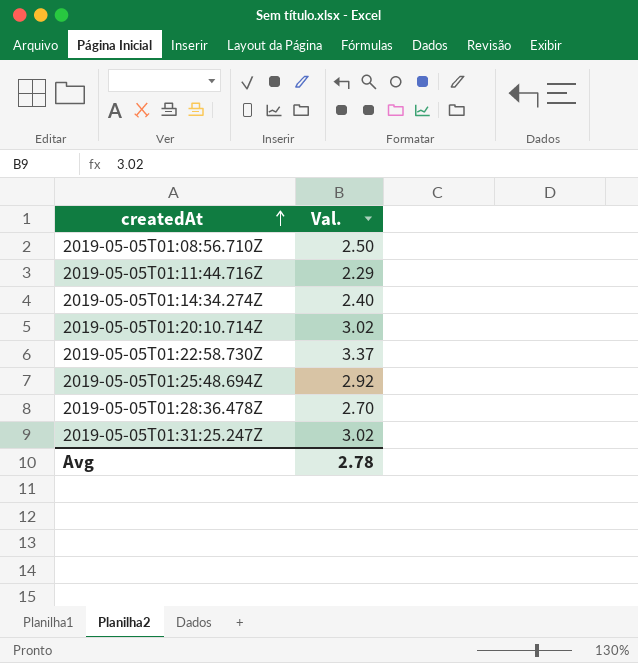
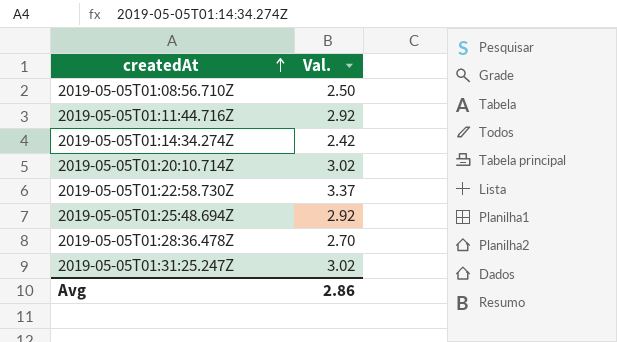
2019-05-05T01:11:44.716Z | Val.: 2.29 -> 2.92
2019-05-05T01:14:34.274Z | Val.: 2.40 -> 2.42
Avg | Val.: 2.78 -> 2.86

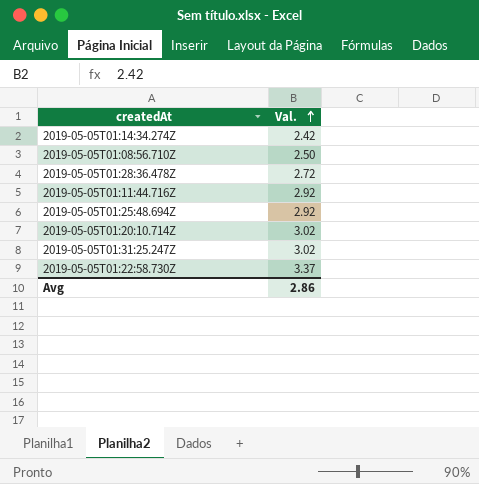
row order: createdAt ascending -> Val. ascending
2019-05-05T01:28:36.478Z | Val.: 2.70 -> 2.72

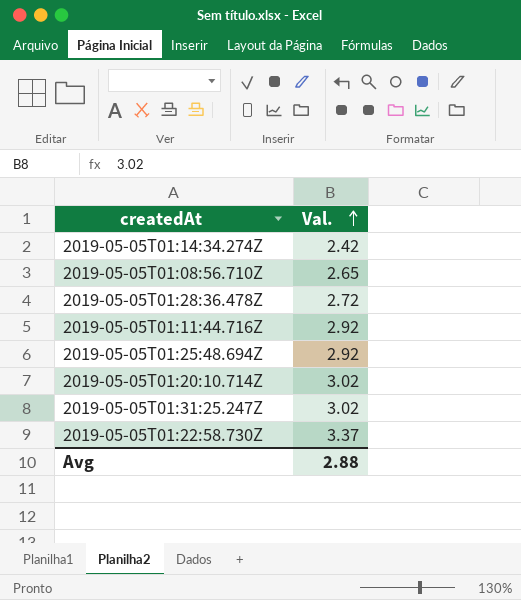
2019-05-05T01:08:56.710Z | Val.: 2.50 -> 2.65
Avg | Val.: 2.86 -> 2.88

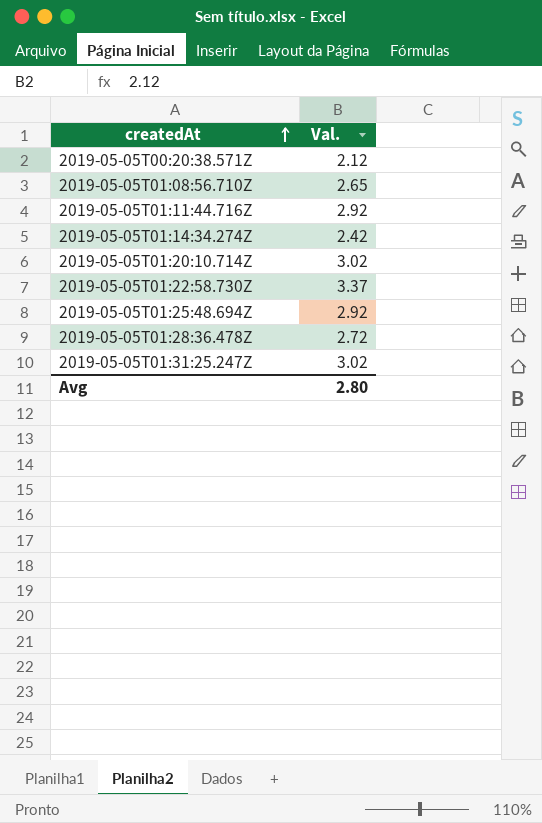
row order: Val. ascending -> createdAt ascending
row 2019-05-05T00:20:38.571Z: none -> 2.12
Avg | Val.: 2.88 -> 2.80

